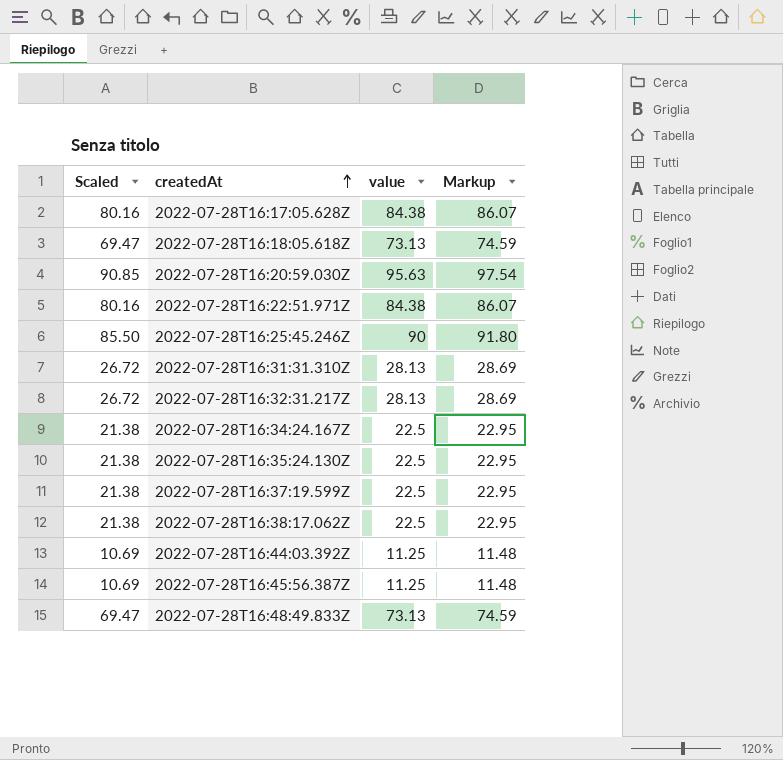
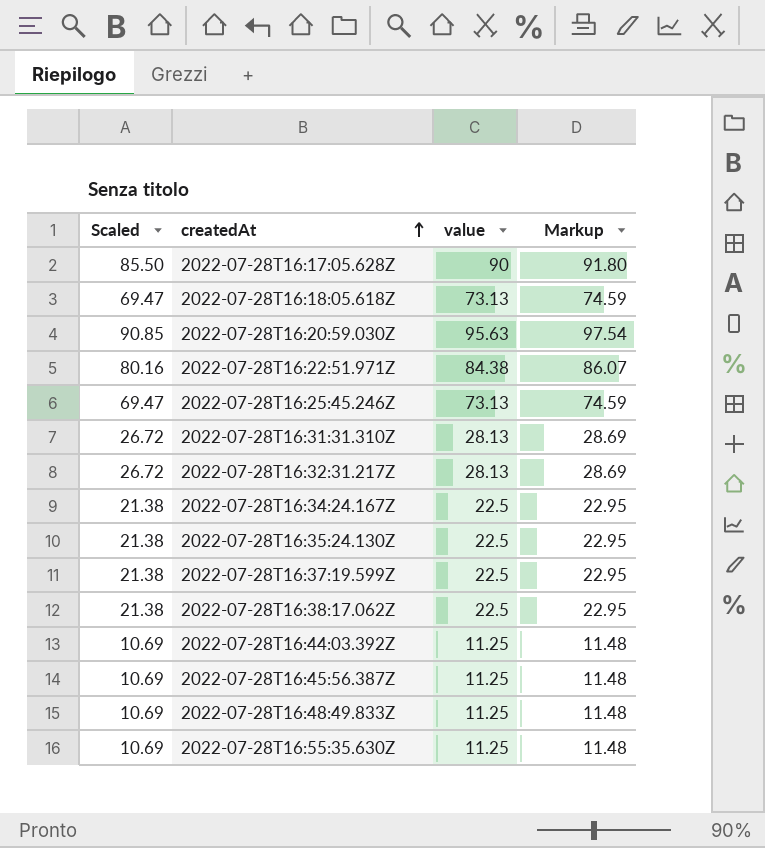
2022-07-28T16:17:05.628Z | Scaled: 80.16 -> 85.50
2022-07-28T16:17:05.628Z | value: 84.38 -> 90
2022-07-28T16:17:05.628Z | Markup: 86.07 -> 91.80
2022-07-28T16:25:45.246Z | Scaled: 85.50 -> 69.47
2022-07-28T16:25:45.246Z | value: 90 -> 73.13
2022-07-28T16:25:45.246Z | Markup: 91.80 -> 74.59
2022-07-28T16:48:49.833Z | Scaled: 69.47 -> 10.69
2022-07-28T16:48:49.833Z | value: 73.13 -> 11.25
2022-07-28T16:48:49.833Z | Markup: 74.59 -> 11.48
row 2022-07-28T16:55:35.630Z: none -> 10.69 | 11.25 | 11.48

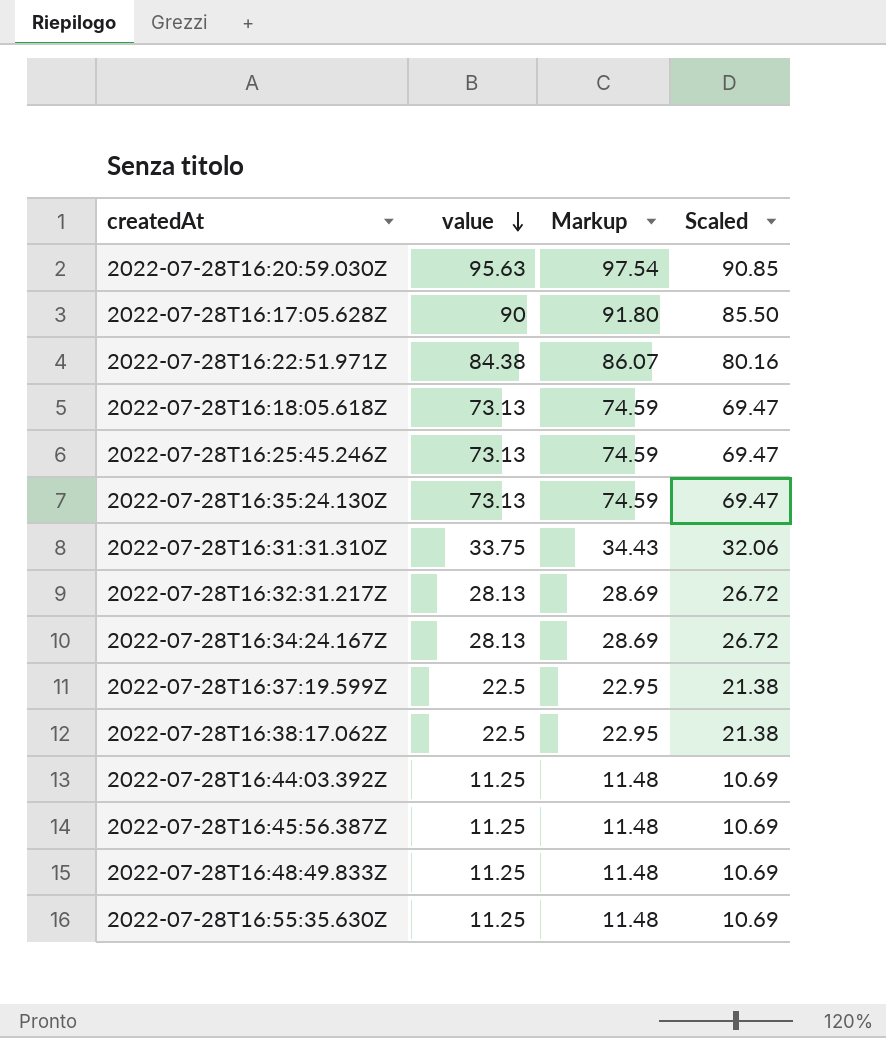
row order: createdAt ascending -> value descending
column Scaled | position: 1 -> 4
2022-07-28T16:35:24.130Z | value: 22.5 -> 73.13
2022-07-28T16:35:24.130Z | Markup: 22.95 -> 74.59
2022-07-28T16:35:24.130Z | Scaled: 21.38 -> 69.47
2022-07-28T16:31:31.310Z | value: 28.13 -> 33.75
2022-07-28T16:31:31.310Z | Markup: 28.69 -> 34.43
2022-07-28T16:31:31.310Z | Scaled: 26.72 -> 32.06
2022-07-28T16:34:24.167Z | value: 22.5 -> 28.13
2022-07-28T16:34:24.167Z | Markup: 22.95 -> 28.69
2022-07-28T16:34:24.167Z | Scaled: 21.38 -> 26.72

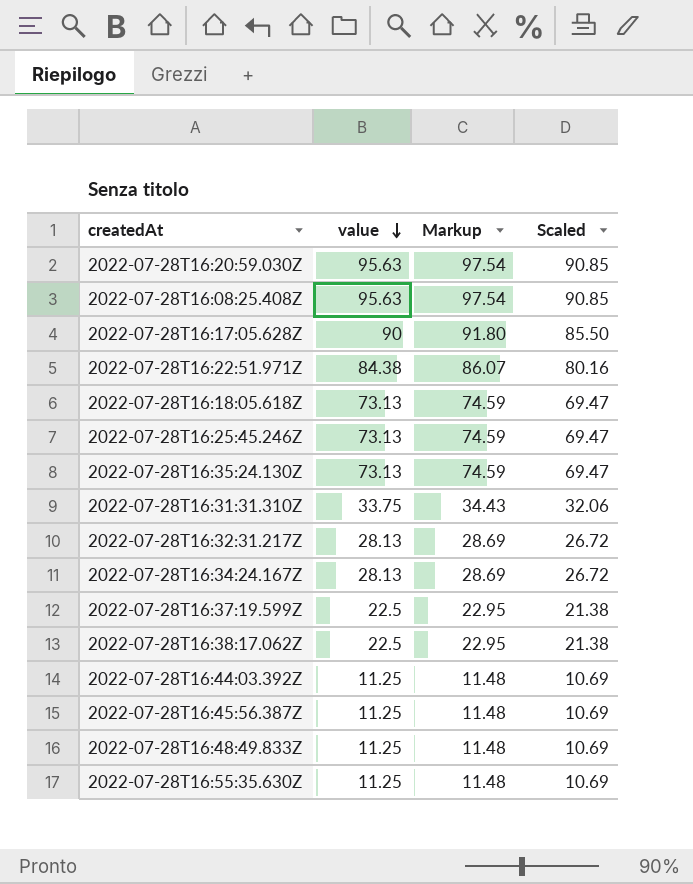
row 2022-07-28T16:08:25.408Z: none -> 95.63 | 97.54 | 90.85

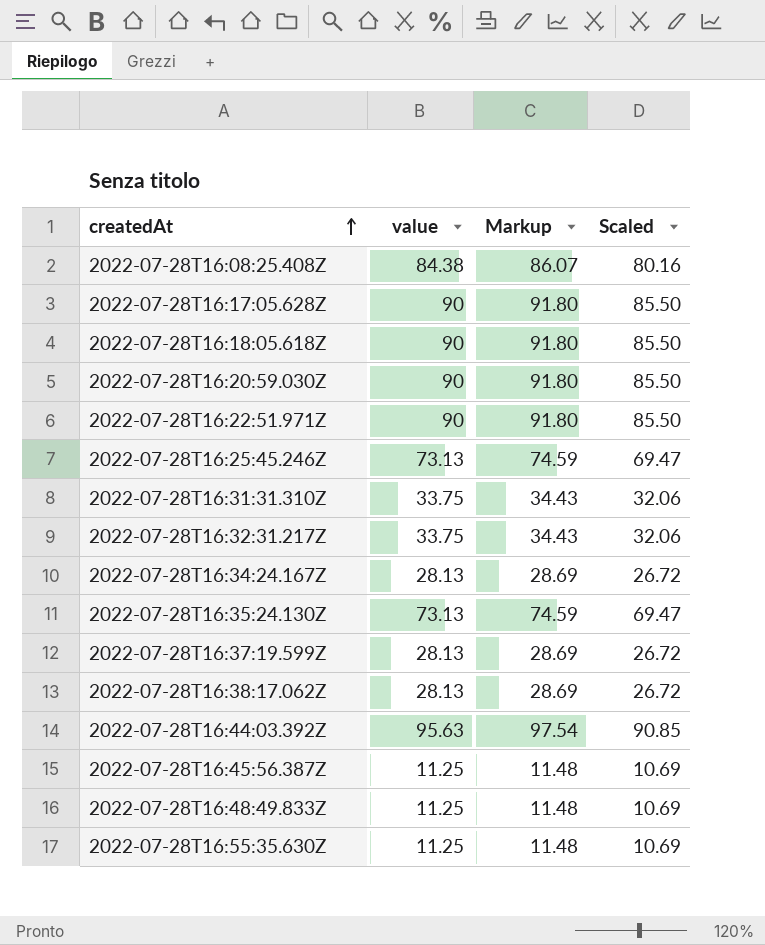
row order: value descending -> createdAt ascending
2022-07-28T16:08:25.408Z | value: 95.63 -> 84.38
2022-07-28T16:08:25.408Z | Markup: 97.54 -> 86.07
2022-07-28T16:08:25.408Z | Scaled: 90.85 -> 80.16
2022-07-28T16:18:05.618Z | value: 73.13 -> 90
2022-07-28T16:18:05.618Z | Markup: 74.59 -> 91.80
2022-07-28T16:18:05.618Z | Scaled: 69.47 -> 85.50
2022-07-28T16:20:59.030Z | value: 95.63 -> 90
2022-07-28T16:20:59.030Z | Markup: 97.54 -> 91.80
2022-07-28T16:20:59.030Z | Scaled: 90.85 -> 85.50
2022-07-28T16:22:51.971Z | value: 84.38 -> 90
2022-07-28T16:22:51.971Z | Markup: 86.07 -> 91.80
2022-07-28T16:22:51.971Z | Scaled: 80.16 -> 85.50
2022-07-28T16:32:31.217Z | value: 28.13 -> 33.75
2022-07-28T16:32:31.217Z | Markup: 28.69 -> 34.43
2022-07-28T16:32:31.217Z | Scaled: 26.72 -> 32.06
2022-07-28T16:37:19.599Z | value: 22.5 -> 28.13
2022-07-28T16:37:19.599Z | Markup: 22.95 -> 28.69
2022-07-28T16:37:19.599Z | Scaled: 21.38 -> 26.72
2022-07-28T16:38:17.062Z | value: 22.5 -> 28.13
2022-07-28T16:38:17.062Z | Markup: 22.95 -> 28.69
2022-07-28T16:38:17.062Z | Scaled: 21.38 -> 26.72
2022-07-28T16:44:03.392Z | value: 11.25 -> 95.63
2022-07-28T16:44:03.392Z | Markup: 11.48 -> 97.54
2022-07-28T16:44:03.392Z | Scaled: 10.69 -> 90.85

